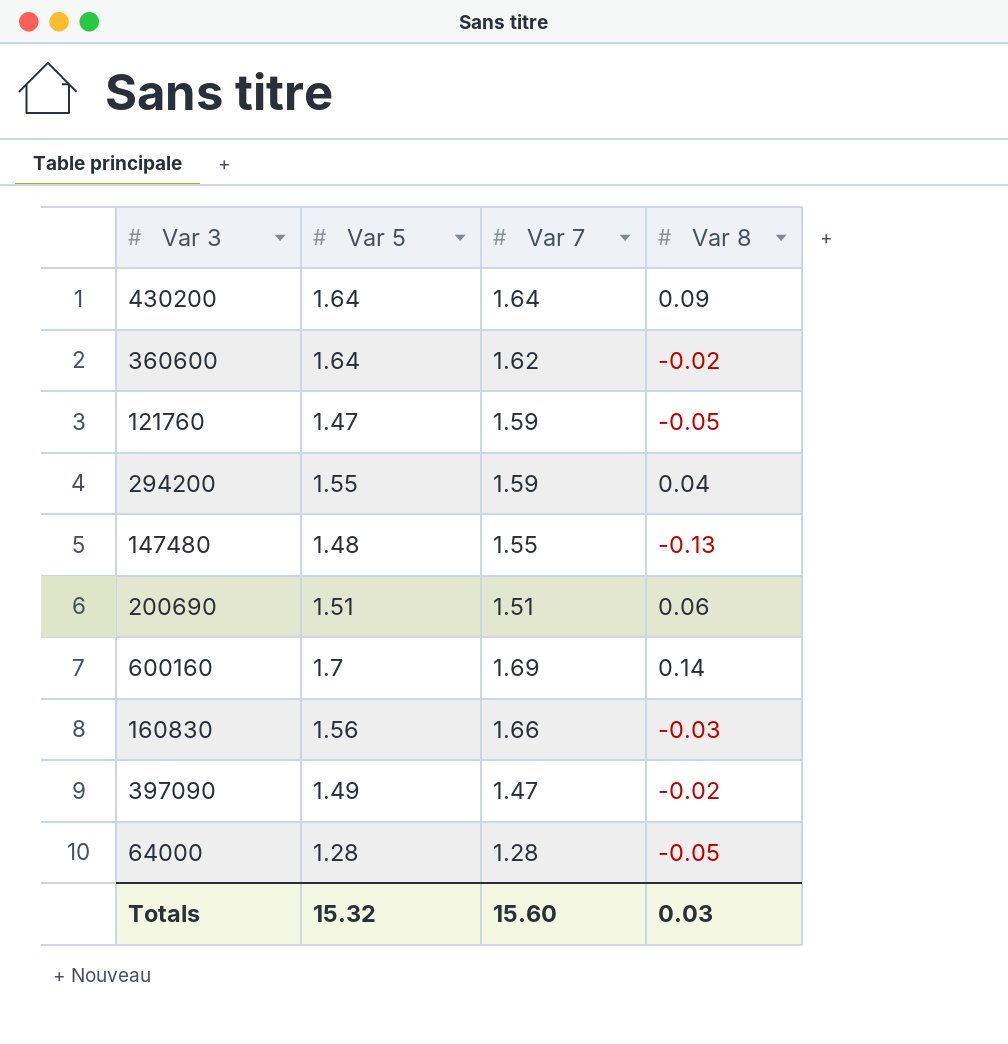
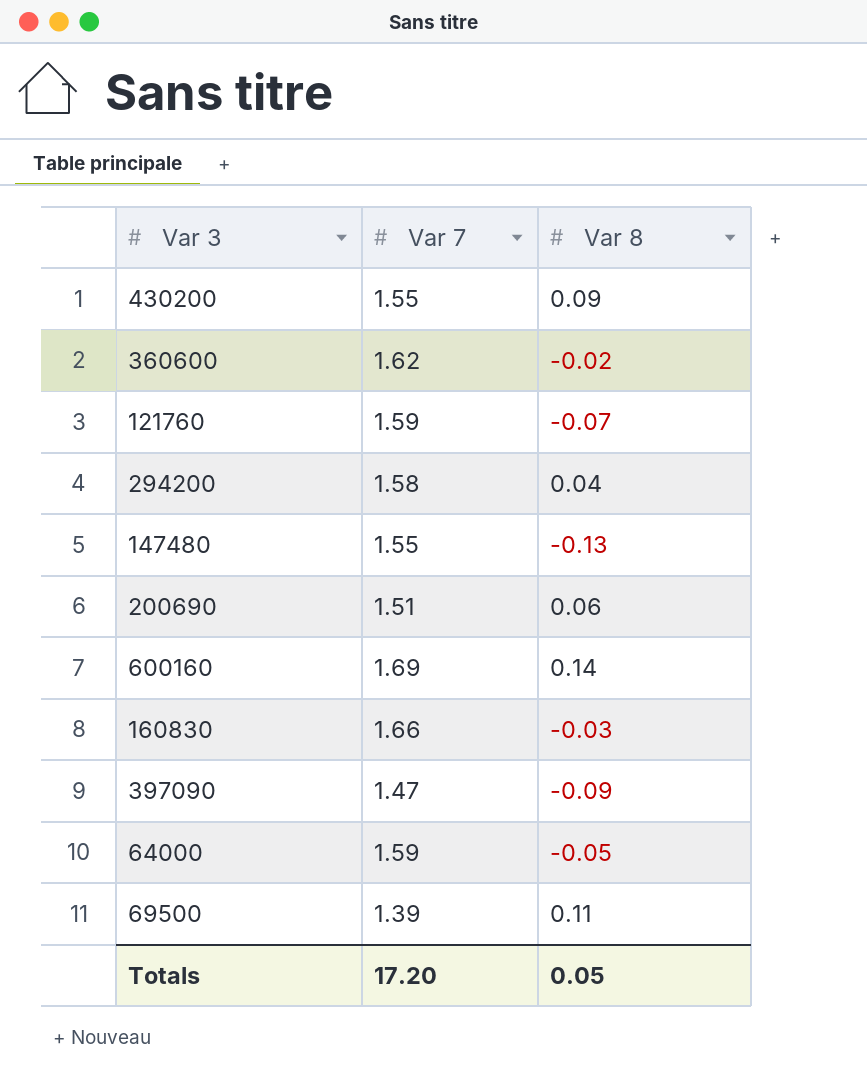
column Var 5 | position: 2 -> none
430200 | Var 7: 1.64 -> 1.55
121760 | Var 8: -0.05 -> -0.07
294200 | Var 7: 1.59 -> 1.58
397090 | Var 8: -0.02 -> -0.09
64000 | Var 7: 1.28 -> 1.59
row 69500: none -> 1.39 | 0.11
Totals | Var 7: 15.60 -> 17.20
Totals | Var 8: 0.03 -> 0.05

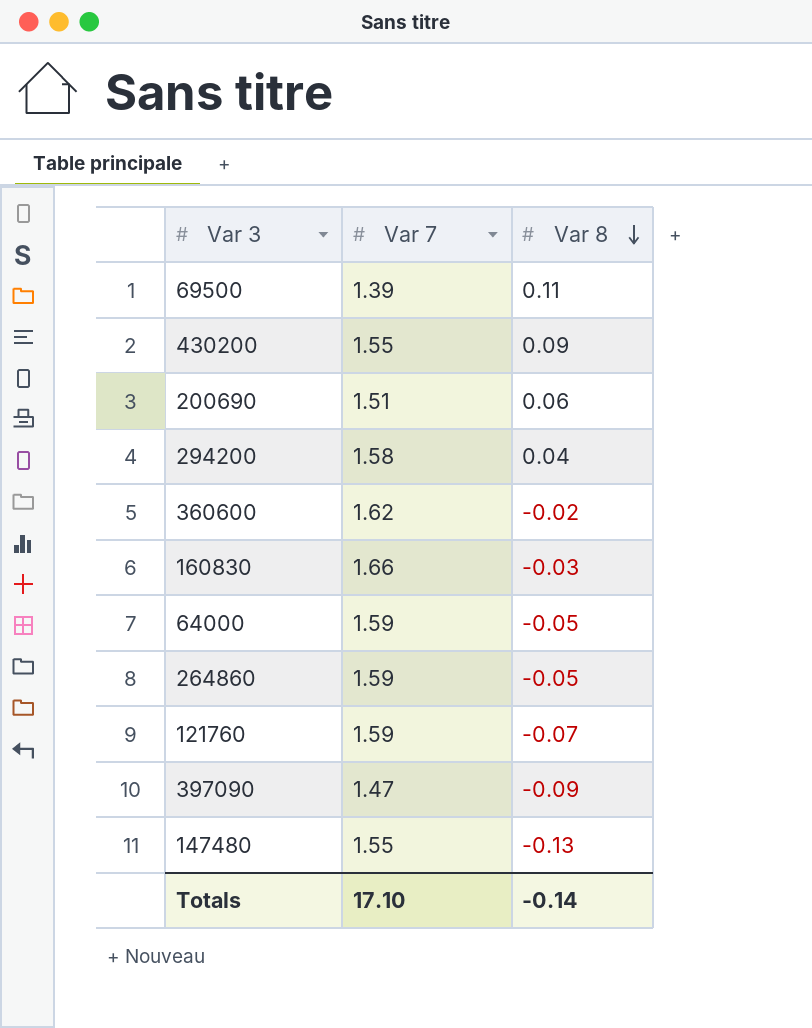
row order: none -> Var 8 descending
row 600160: 1.69 | 0.14 -> none
row 264860: none -> 1.59 | -0.05
Totals | Var 7: 17.20 -> 17.10
Totals | Var 8: 0.05 -> -0.14

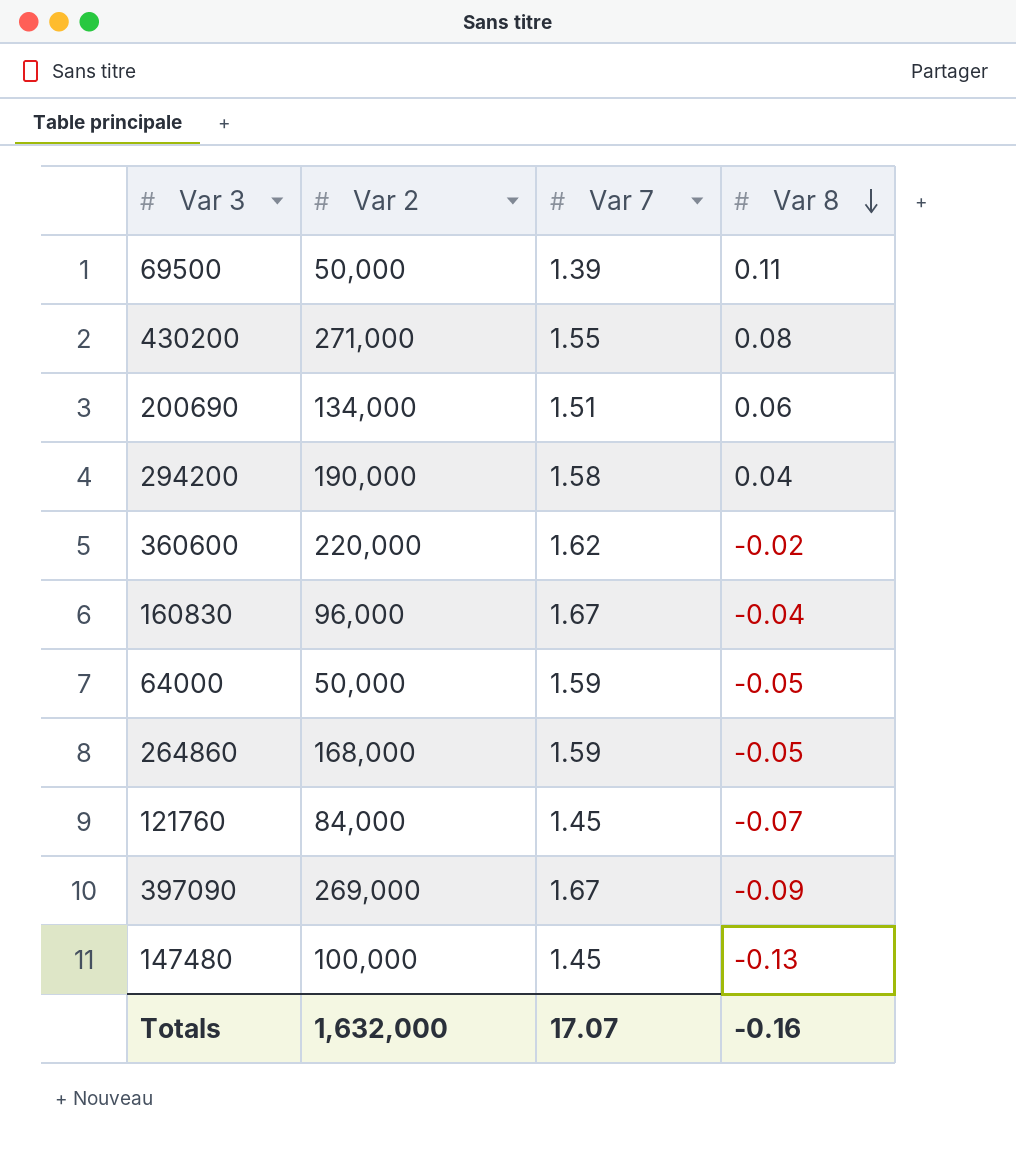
column Var 2 | position: none -> 2
430200 | Var 8: 0.09 -> 0.08
160830 | Var 7: 1.66 -> 1.67
160830 | Var 8: -0.03 -> -0.04
121760 | Var 7: 1.59 -> 1.45
397090 | Var 7: 1.47 -> 1.67
147480 | Var 7: 1.55 -> 1.45
Totals | Var 7: 17.10 -> 17.07
Totals | Var 8: -0.14 -> -0.16

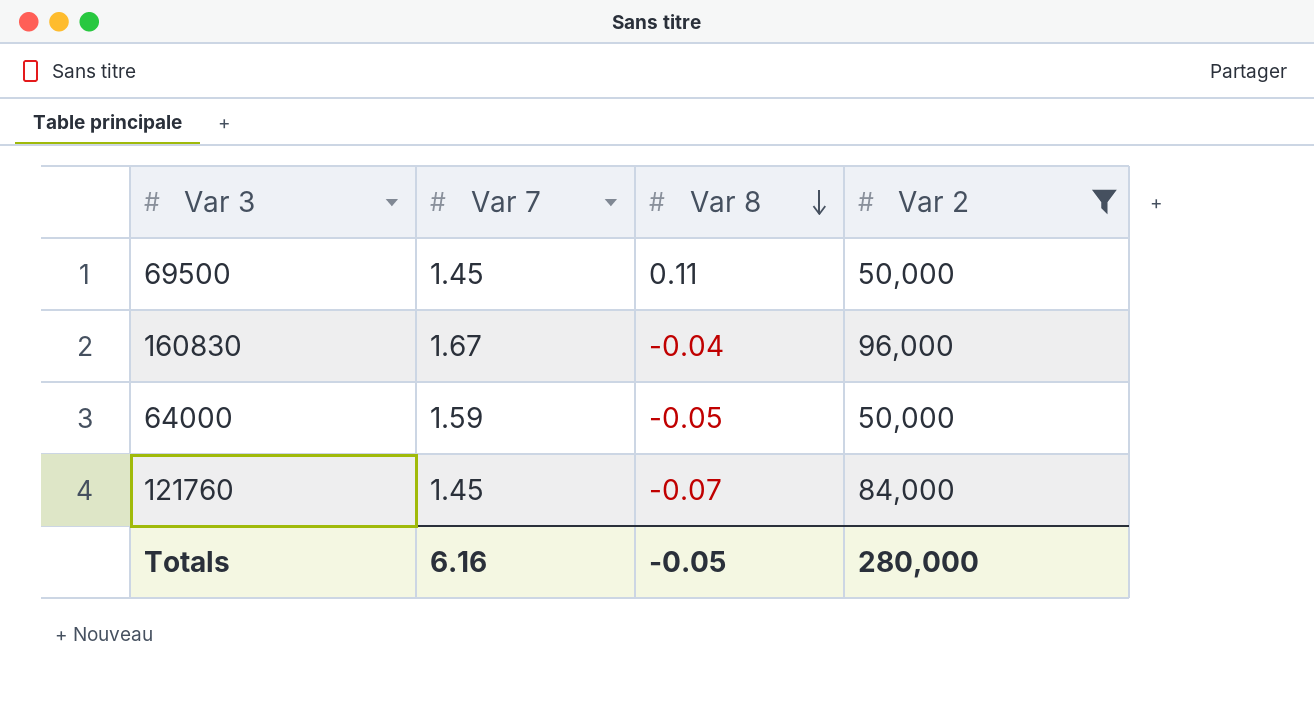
filter: none -> Var 2 <= 96,000
column Var 2 | position: 2 -> 4
69500 | Var 7: 1.39 -> 1.45
Totals | Var 7: 17.07 -> 6.16
Totals | Var 8: -0.16 -> -0.05
Totals | Var 2: 1,632,000 -> 280,000

